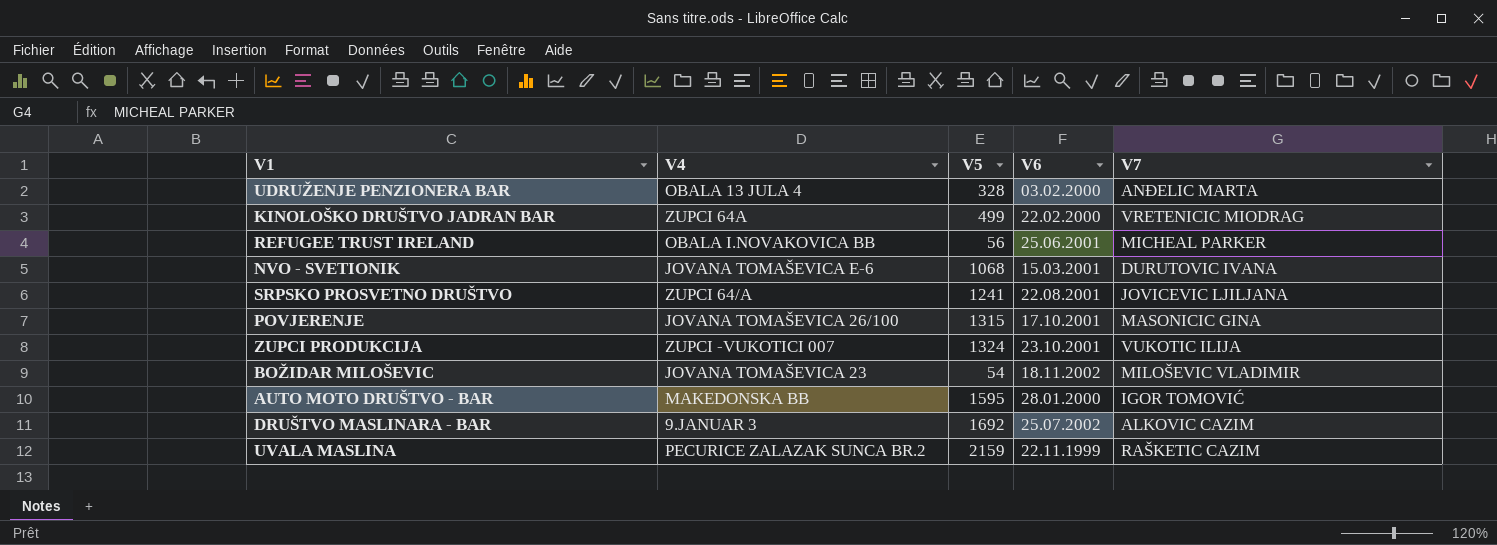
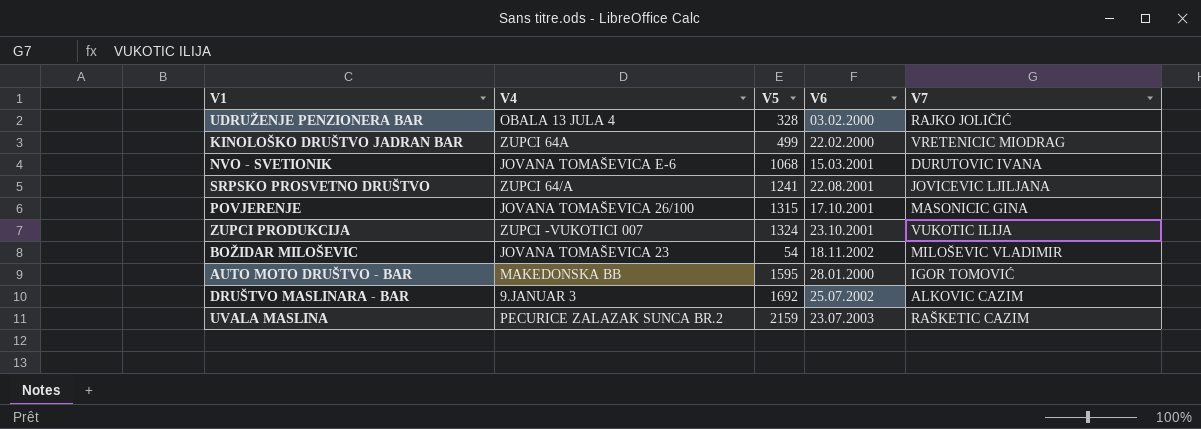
row REFUGEE TRUST IRELAND: OBALA I.NOVAKOVICA BB | 56 | 25.06.2001 | MICHEAL PARKER -> none
UDRUŽENJE PENZIONERA BAR | V7: ANÐELIC MARTA -> RAJKO JOLIČIĆ
UVALA MASLINA | V6: 22.11.1999 -> 23.07.2003

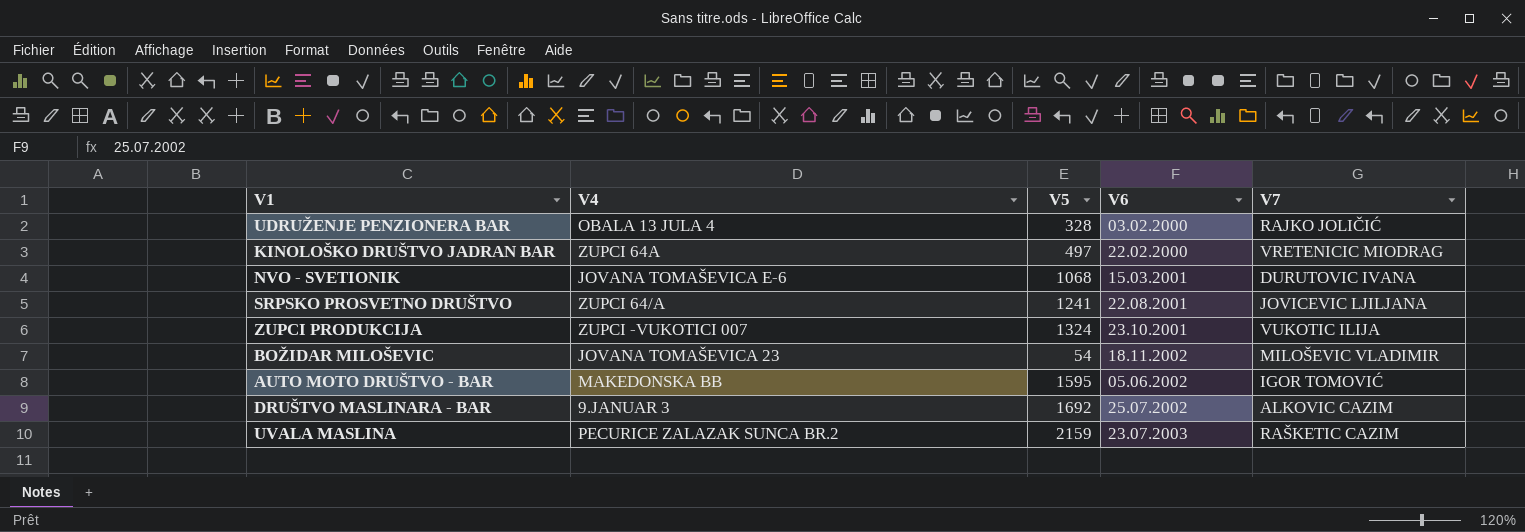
row POVJERENJE: JOVANA TOMAŠEVICA 26/100 | 1315 | 17.10.2001 | MASONICIC GINA -> none
KINOLOŠKO DRUŠTVO JADRAN BAR | V5: 499 -> 497
AUTO MOTO DRUŠTVO - BAR | V6: 28.01.2000 -> 05.06.2002

